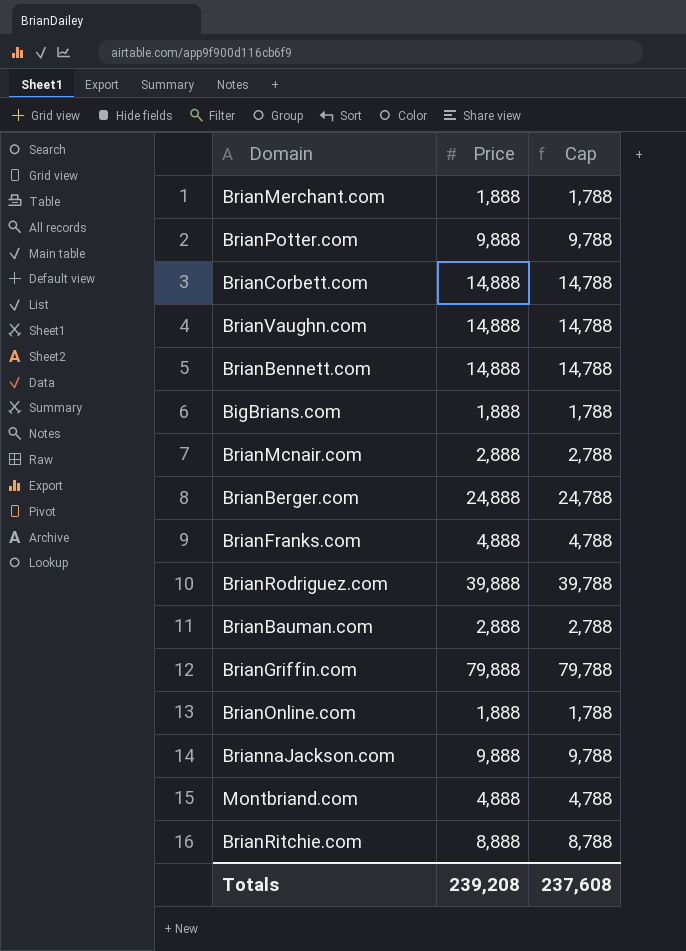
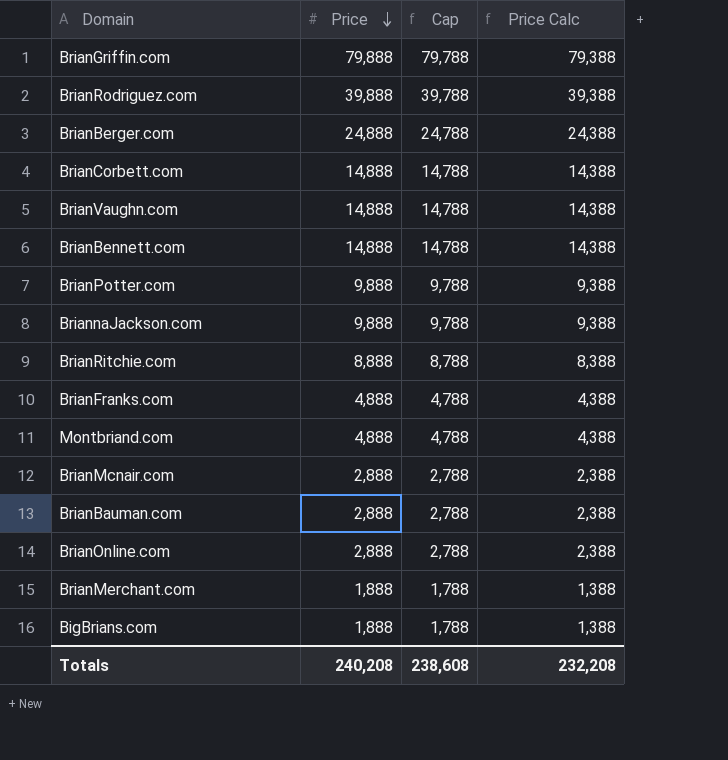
row order: none -> Price descending
column Price Calc | formula: none -> [Price] - 500
BrianOnline.com | Price: 1,888 -> 2,888
BrianOnline.com | Cap: 1,788 -> 2,788
Totals | Price: 239,208 -> 240,208
Totals | Cap: 237,608 -> 238,608

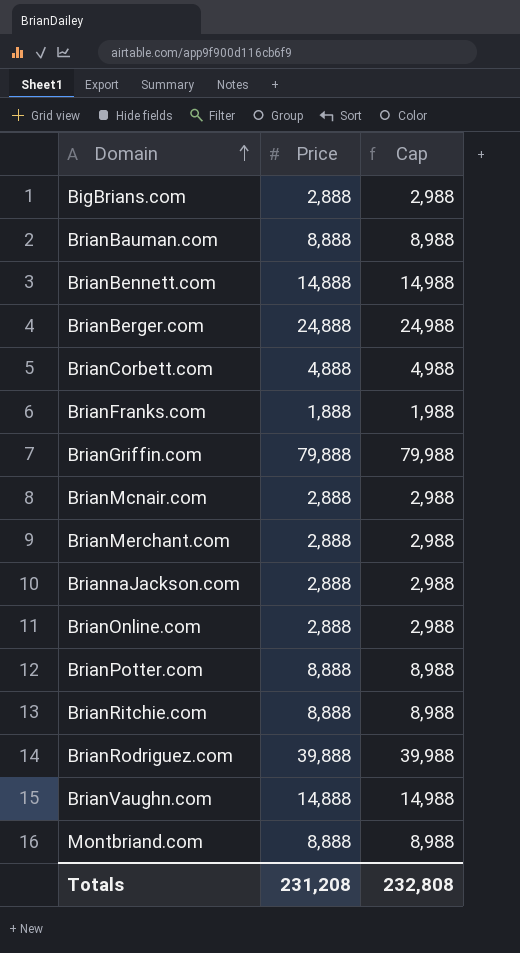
row order: Price descending -> Domain ascending
column Price Calc | formula: [Price] - 500 -> none
column Cap | formula: [Price] - 100 -> [Price] + 100
BigBrians.com | Price: 1,888 -> 2,888
BrianBauman.com | Price: 2,888 -> 8,888
BrianCorbett.com | Price: 14,888 -> 4,888
BrianFranks.com | Price: 4,888 -> 1,888
BrianMerchant.com | Price: 1,888 -> 2,888
BriannaJackson.com | Price: 9,888 -> 2,888
BrianPotter.com | Price: 9,888 -> 8,888
Montbriand.com | Price: 4,888 -> 8,888
Totals | Price: 240,208 -> 231,208
Totals | Cap: 238,608 -> 232,808

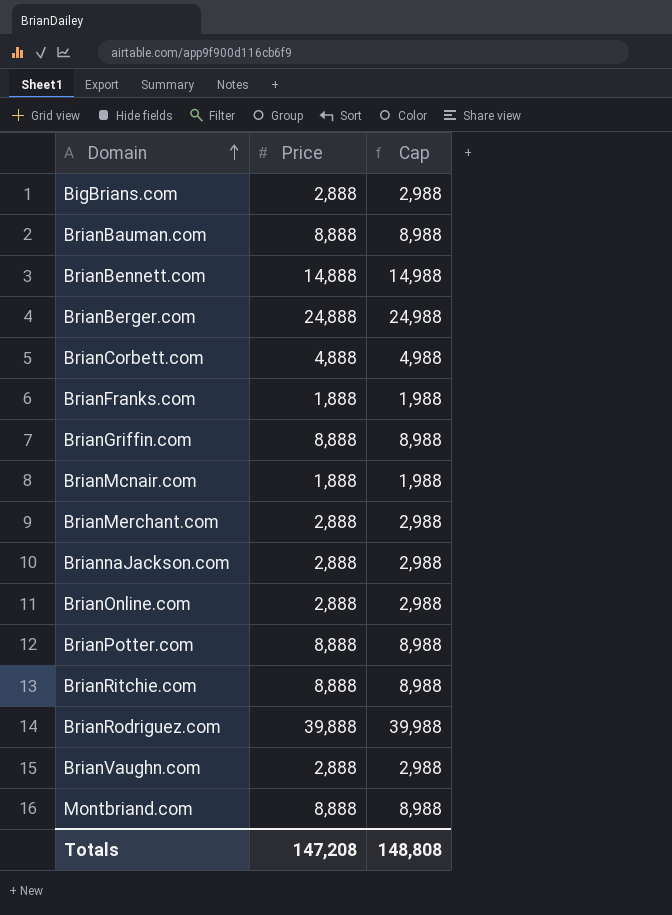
BrianGriffin.com | Price: 79,888 -> 8,888
BrianGriffin.com | Cap: 79,988 -> 8,988
BrianMcnair.com | Price: 2,888 -> 1,888
BrianMcnair.com | Cap: 2,988 -> 1,988
BrianVaughn.com | Price: 14,888 -> 2,888
BrianVaughn.com | Cap: 14,988 -> 2,988
Totals | Price: 231,208 -> 147,208
Totals | Cap: 232,808 -> 148,808

